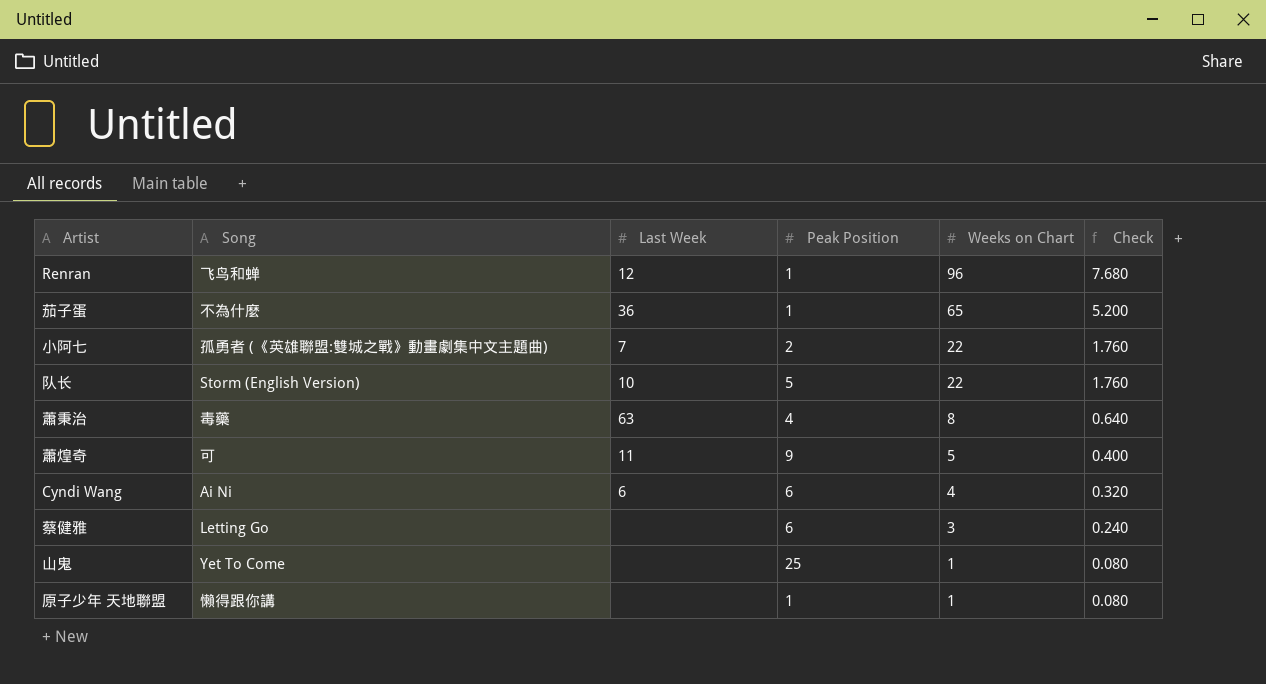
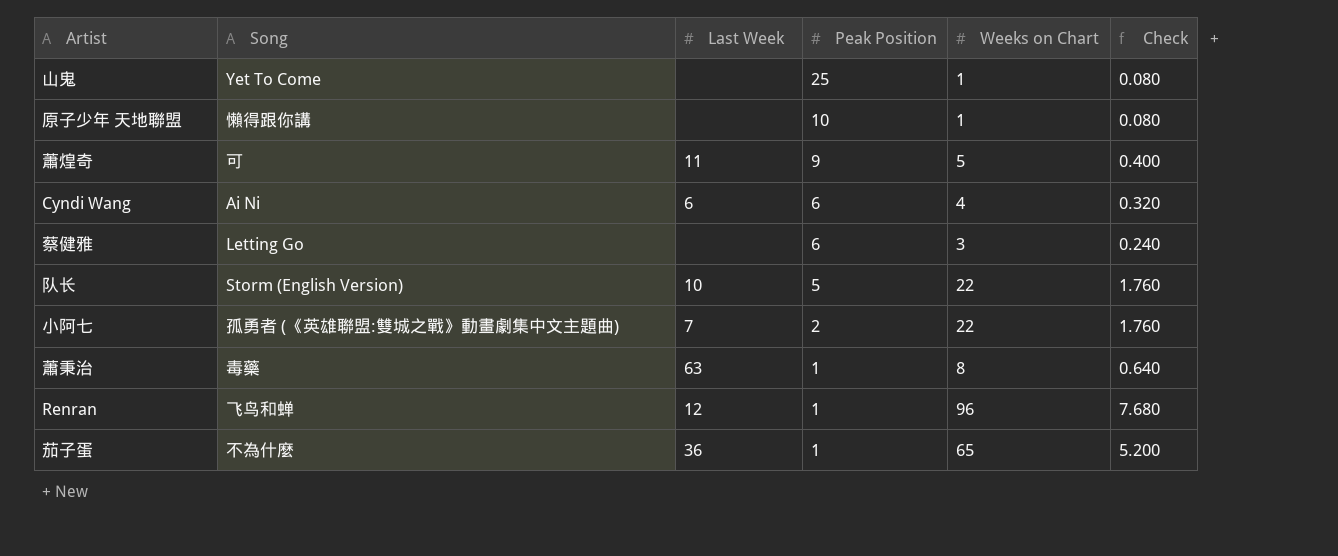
row order: Weeks on Chart descending -> Peak Position descending
原子少年 天地聯盟 | Peak Position: 1 -> 10
蕭秉治 | Peak Position: 4 -> 1

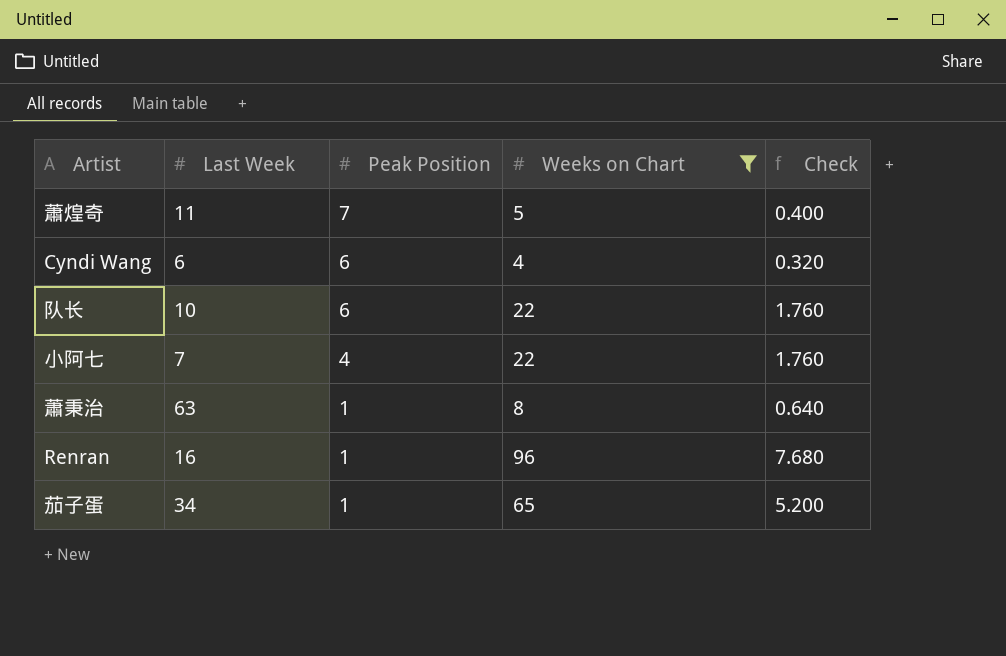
filter: none -> Weeks on Chart >= 4
column Song | position: 2 -> none
蕭煌奇 | Peak Position: 9 -> 7
队长 | Peak Position: 5 -> 6
小阿七 | Peak Position: 2 -> 4
Renran | Last Week: 12 -> 16
茄子蛋 | Last Week: 36 -> 34

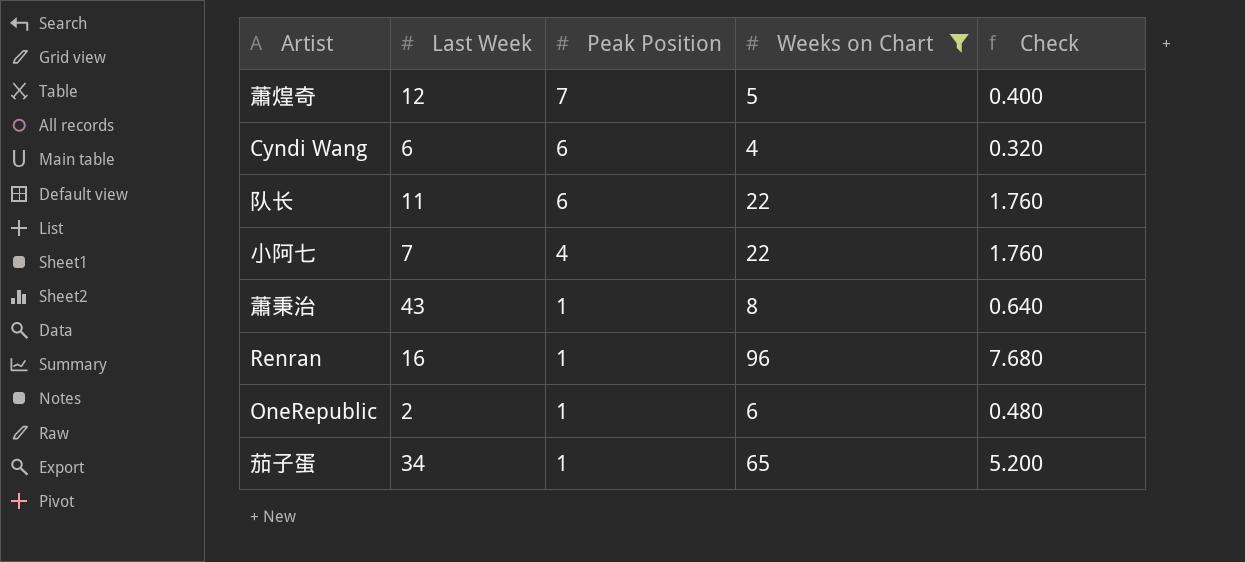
蕭煌奇 | Last Week: 11 -> 12
队长 | Last Week: 10 -> 11
蕭秉治 | Last Week: 63 -> 43
row OneRepublic: none -> 2 | 1 | 6 | 0.480

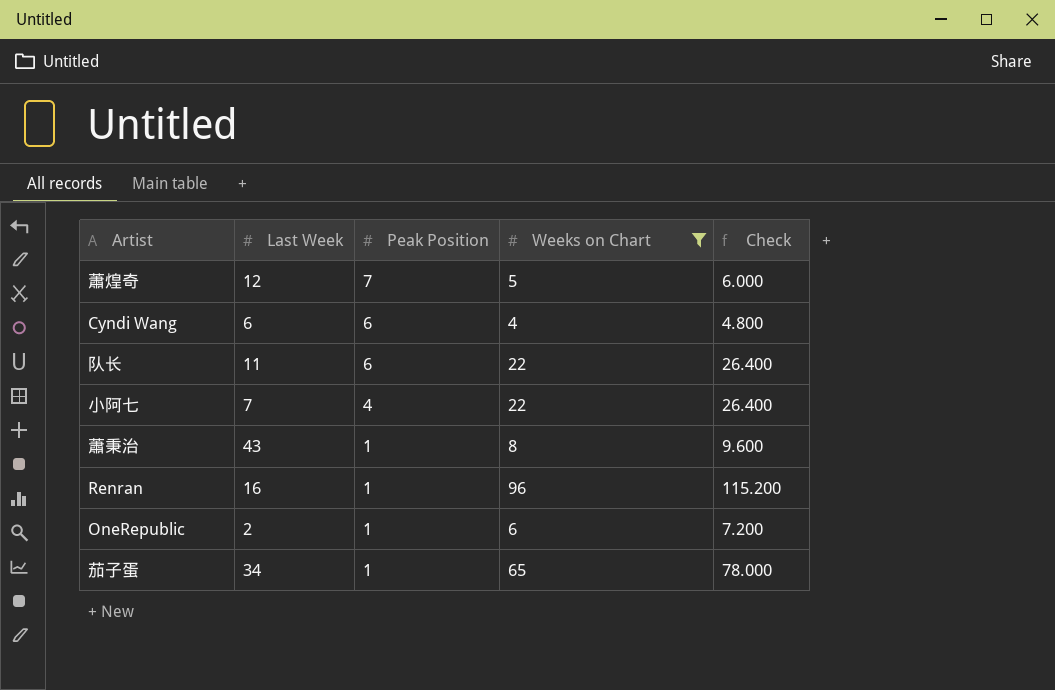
column Check | formula: [Weeks on Chart] * 0.08 -> [Weeks on Chart] * 1.2

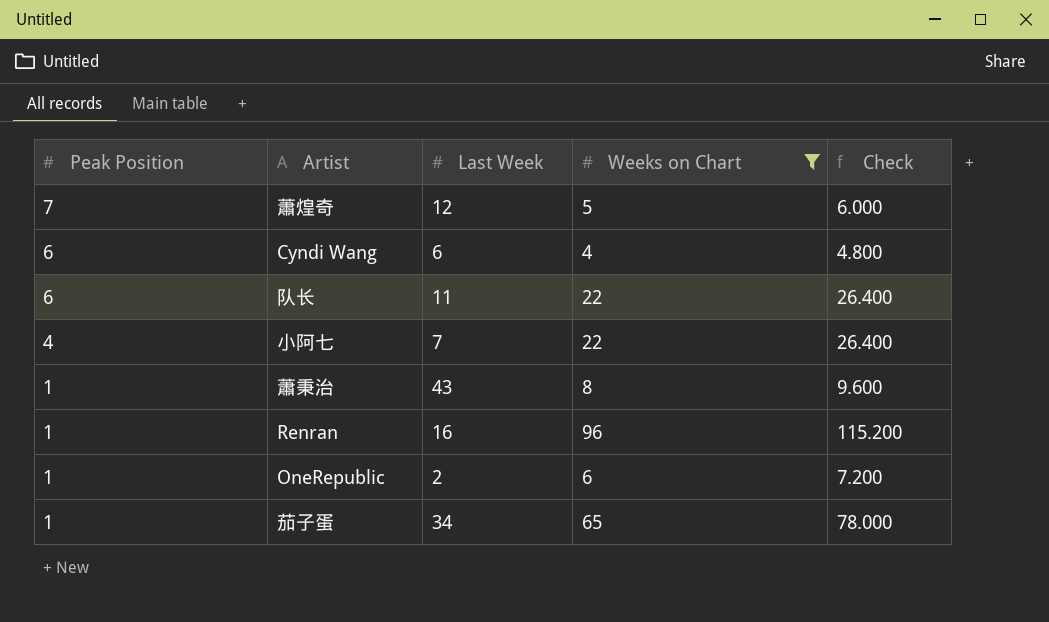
column Peak Position | position: 3 -> 1

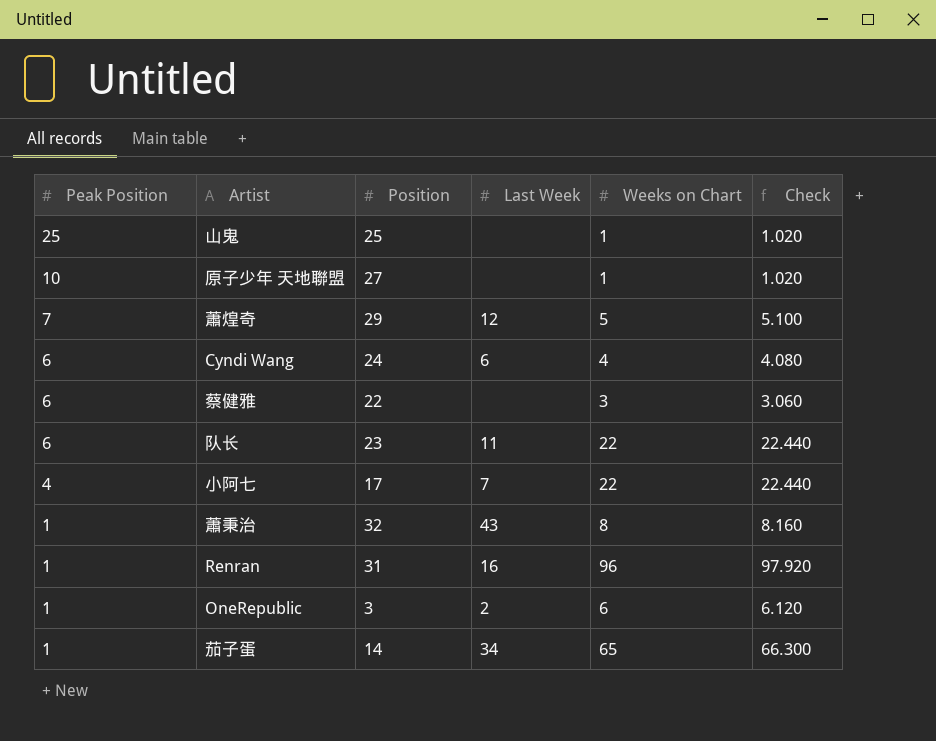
filter: Weeks on Chart >= 4 -> none
column Position | position: none -> 3
column Check | formula: [Weeks on Chart] * 1.2 -> [Weeks on Chart] * 1.02

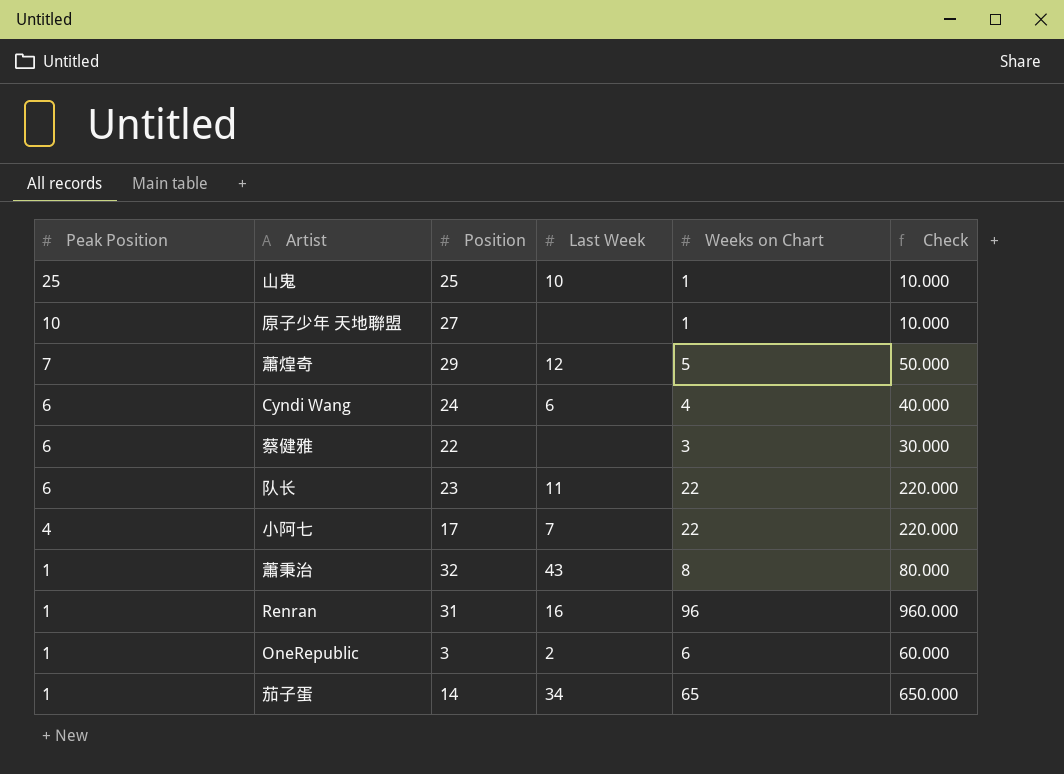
column Check | formula: [Weeks on Chart] * 1.02 -> [Weeks on Chart] * 10
山鬼 | Last Week: none -> 10

